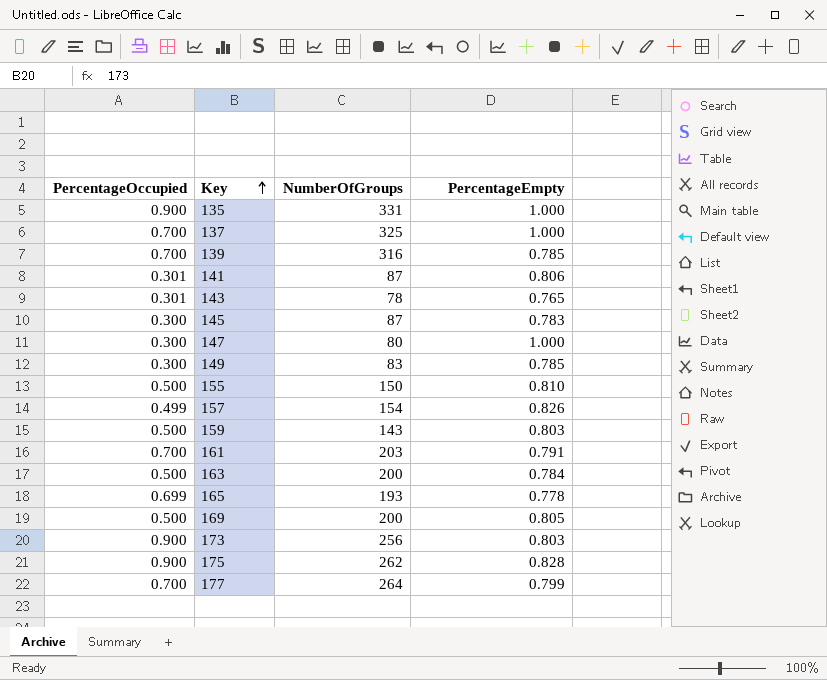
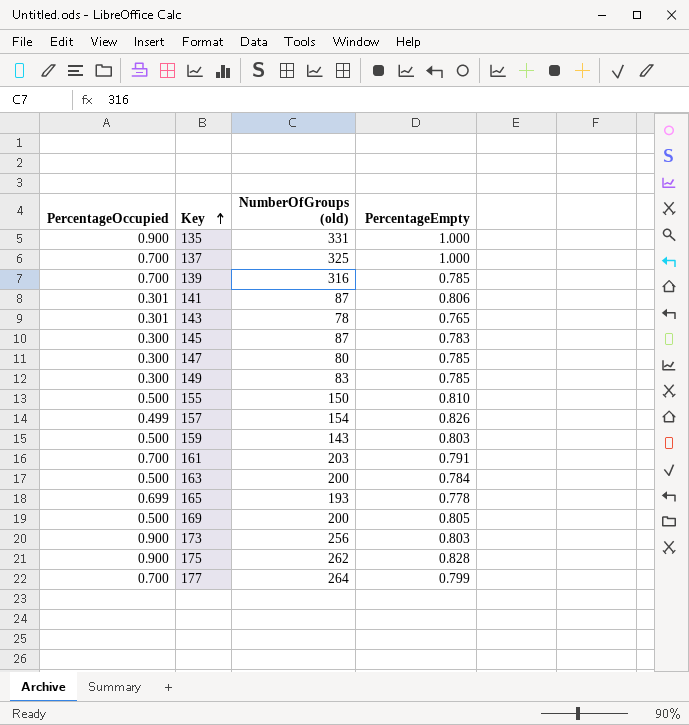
column name: NumberOfGroups -> NumberOfGroups (old)
147 | PercentageEmpty: 1.000 -> 0.785

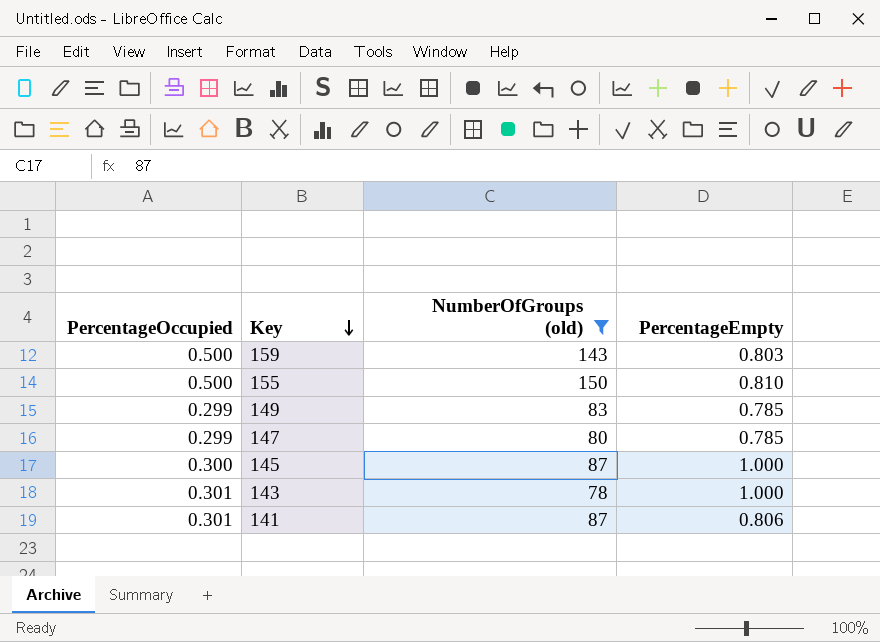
filter: none -> NumberOfGroups (old) <= 150
row order: Key ascending -> Key descending
149 | PercentageOccupied: 0.300 -> 0.299
147 | PercentageOccupied: 0.300 -> 0.299
145 | PercentageEmpty: 0.783 -> 1.000
143 | PercentageEmpty: 0.765 -> 1.000

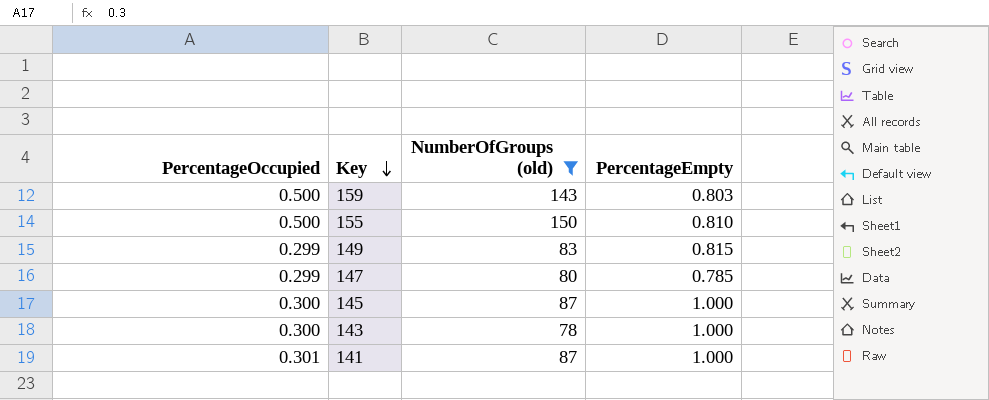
149 | PercentageEmpty: 0.785 -> 0.815
143 | PercentageOccupied: 0.301 -> 0.300
141 | PercentageEmpty: 0.806 -> 1.000

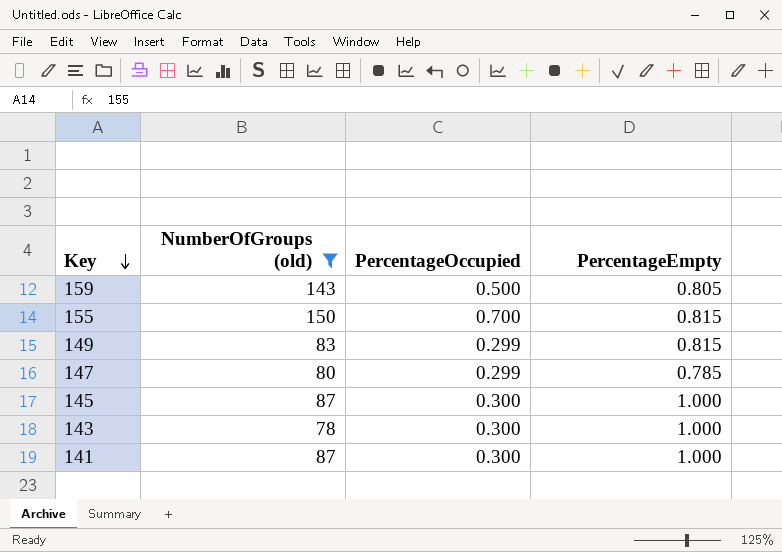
column PercentageOccupied | position: 1 -> 3
159 | PercentageEmpty: 0.803 -> 0.805
155 | PercentageOccupied: 0.500 -> 0.700
155 | PercentageEmpty: 0.810 -> 0.815
141 | PercentageOccupied: 0.301 -> 0.300

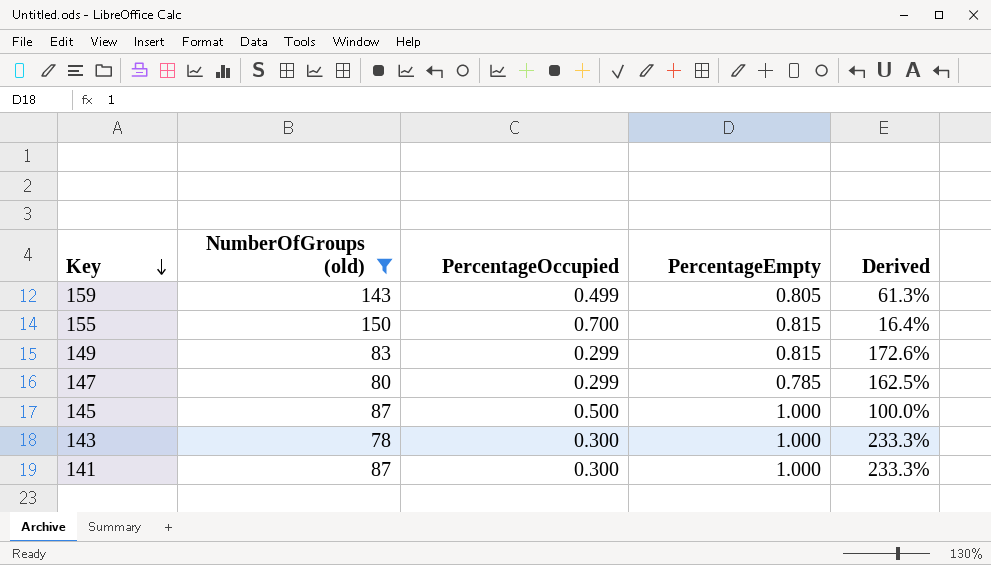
column Derived | formula: none -> ([PercentageEmpty] - [PercentageOccupied]) / [PercentageOccupied]
159 | PercentageOccupied: 0.500 -> 0.499
145 | PercentageOccupied: 0.300 -> 0.500

